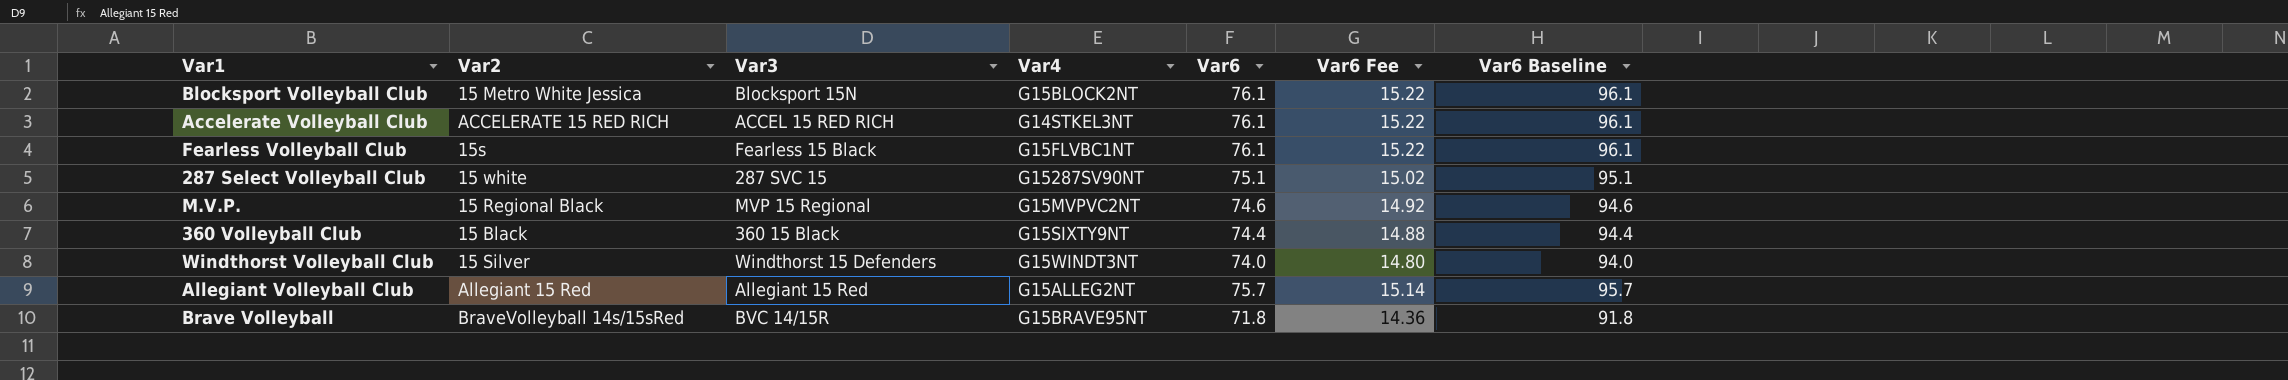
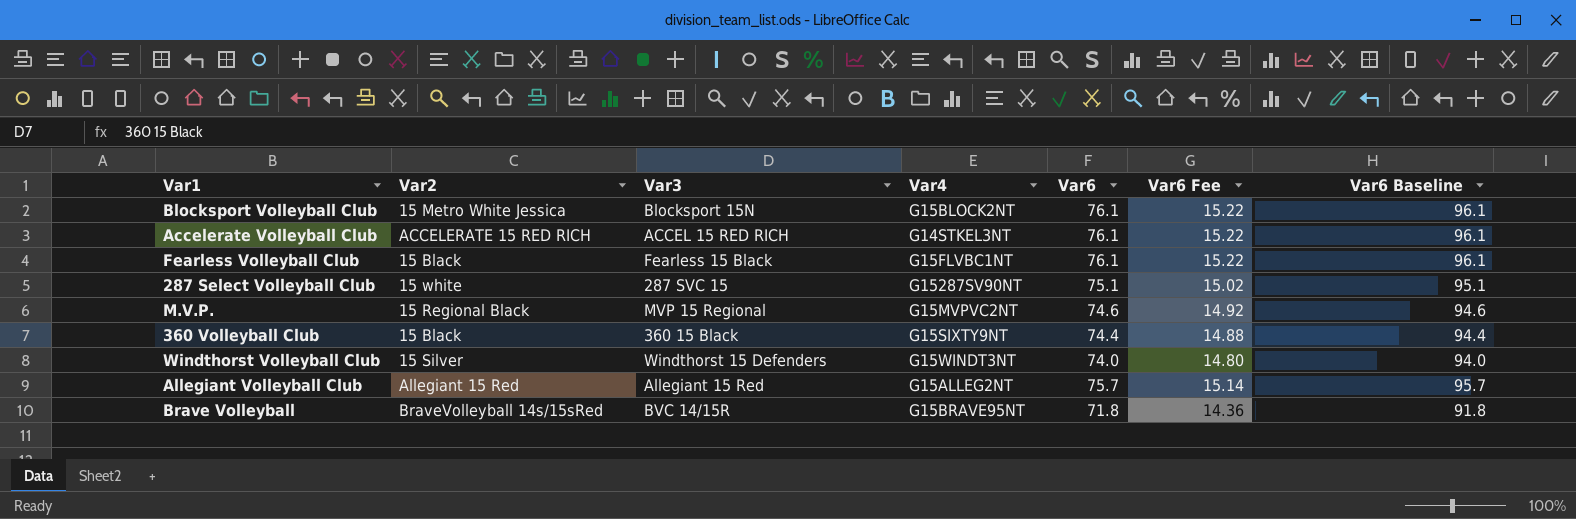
Fearless Volleyball Club | Var2: 15s -> 15 Black

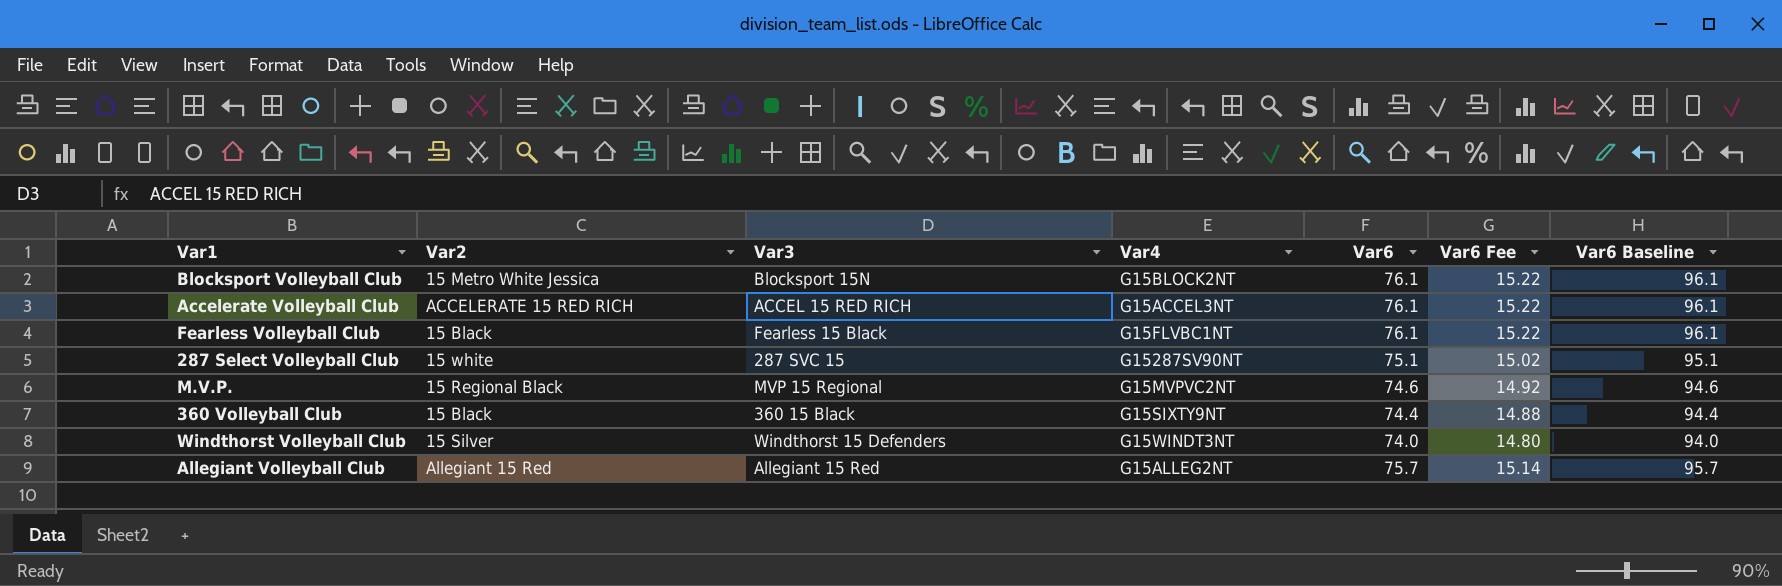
row Brave Volleyball: BraveVolleyball 14s/15sRed | BVC 14/15R | G15BRAVE95NT | 71.8 | 14.36 | 91.8 -> none
Accelerate Volleyball Club | Var4: G14STKEL3NT -> G15ACCEL3NT

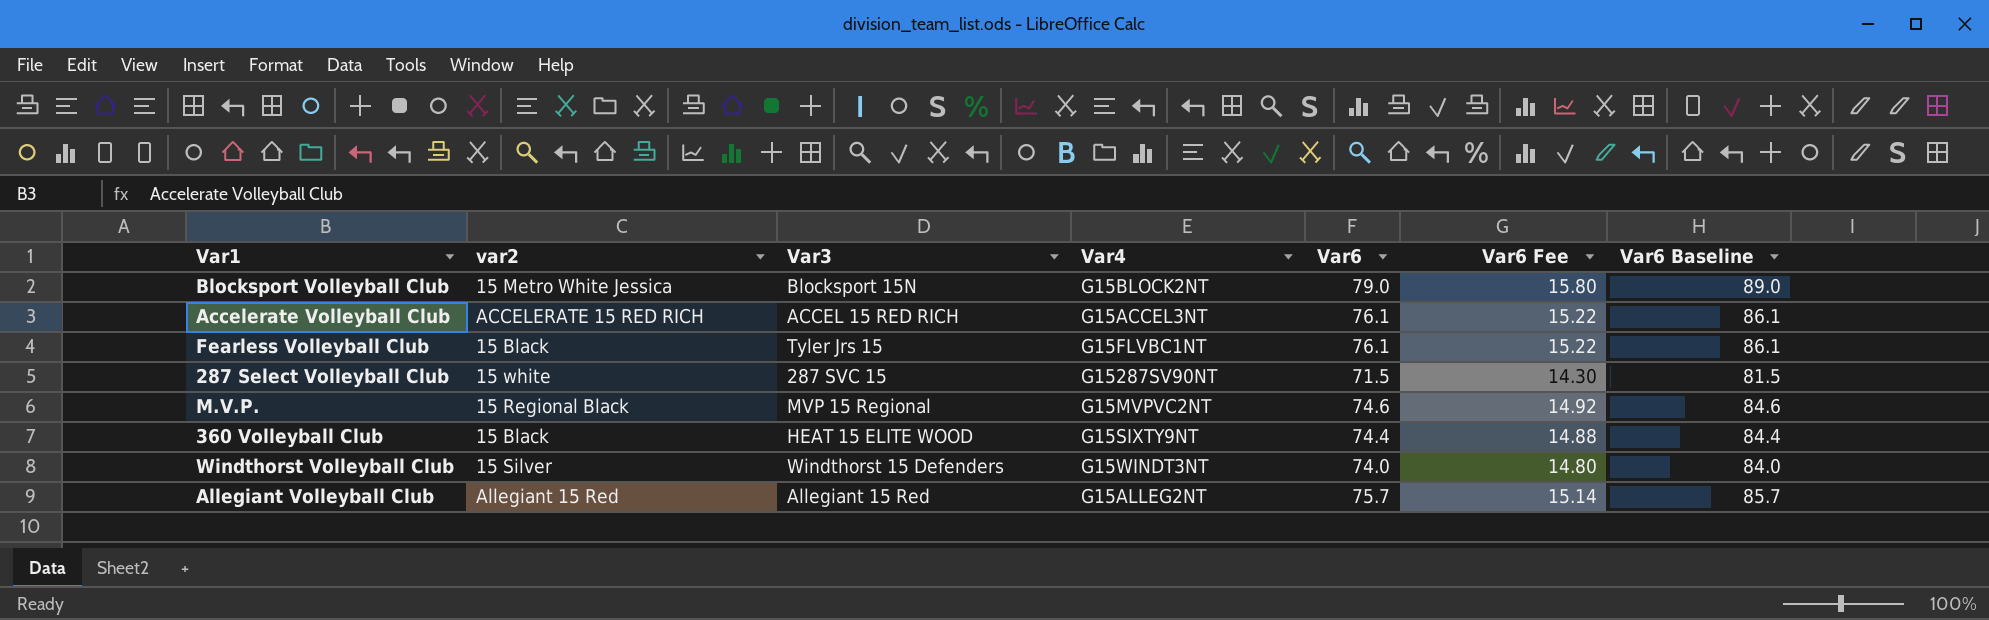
column name: Var2 -> var2
column Var6 Baseline | formula: [Var6] + 20 -> [Var6] + 10
Blocksport Volleyball Club | Var6: 76.1 -> 79.0
Blocksport Volleyball Club | Var6 Fee: 15.22 -> 15.80
Fearless Volleyball Club | Var3: Fearless 15 Black -> Tyler Jrs 15
287 Select Volleyball Club | Var6: 75.1 -> 71.5
287 Select Volleyball Club | Var6 Fee: 15.02 -> 14.30
360 Volleyball Club | Var3: 360 15 Black -> HEAT 15 ELITE WOOD

